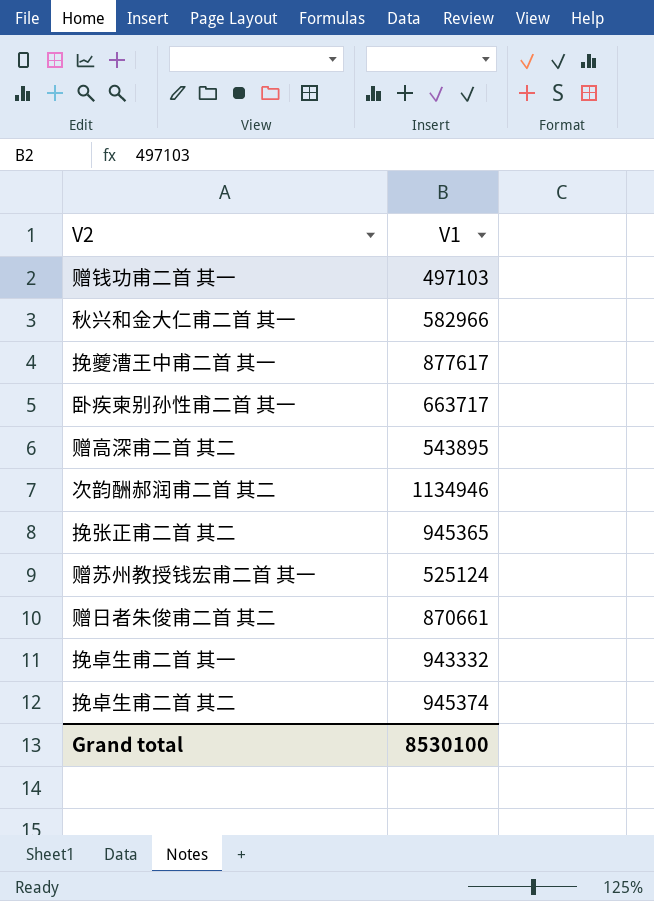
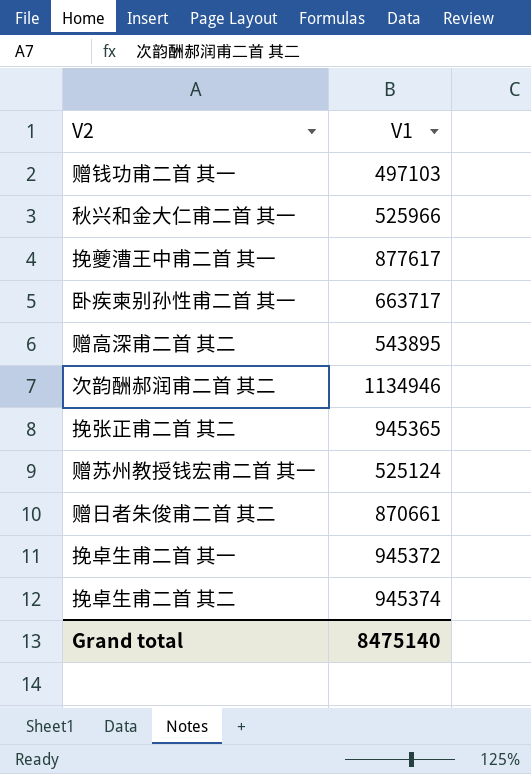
秋兴和金大仁甫二首 其一 | V1: 582966 -> 525966
挽卓生甫二首 其一 | V1: 943332 -> 945372
Grand total | V1: 8530100 -> 8475140

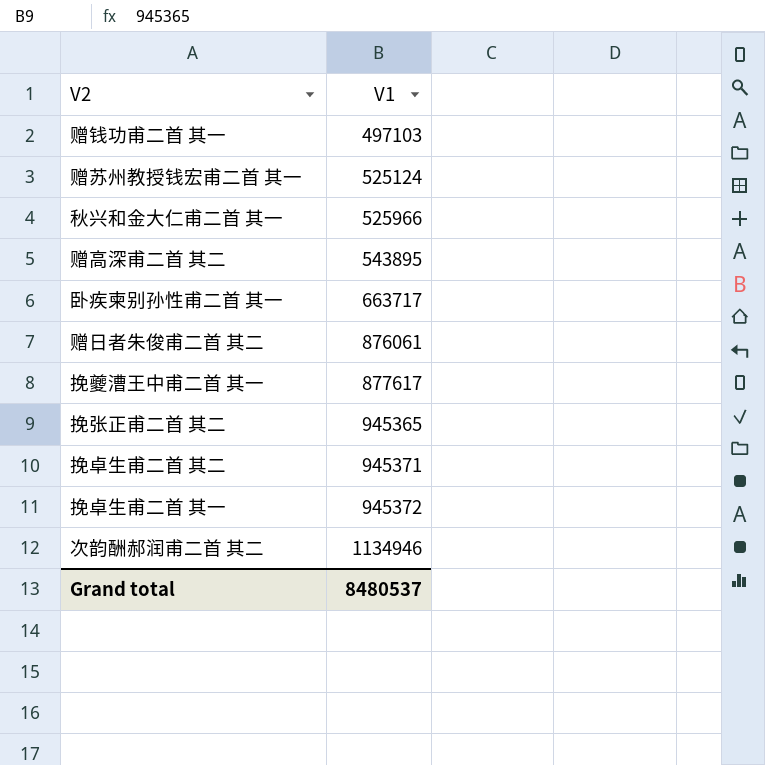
row order: none -> V1 ascending
赠日者朱俊甫二首 其二 | V1: 870661 -> 876061
挽卓生甫二首 其二 | V1: 945374 -> 945371
Grand total | V1: 8475140 -> 8480537

